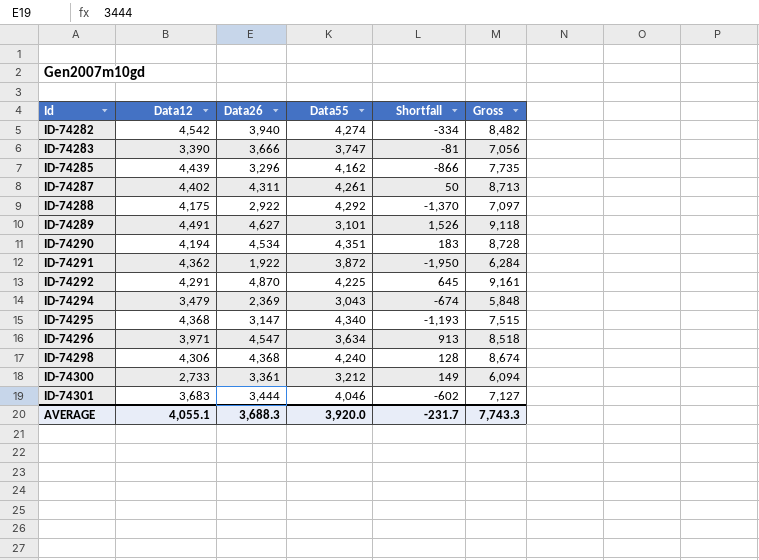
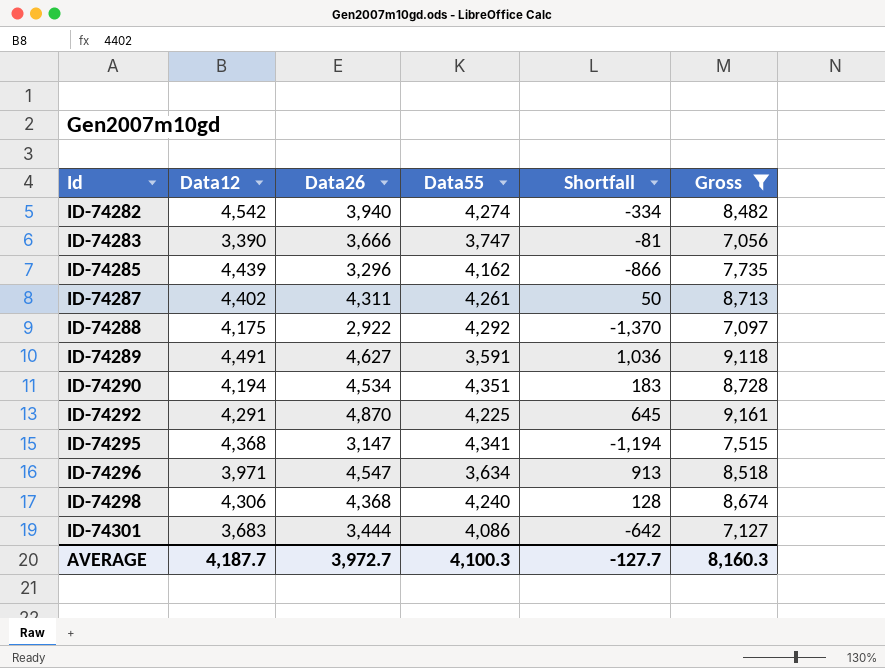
filter: none -> Gross >= 7,056
ID-74289 | Data55: 3,101 -> 3,591
ID-74289 | Shortfall: 1,526 -> 1,036
ID-74295 | Data55: 4,340 -> 4,341
ID-74295 | Shortfall: -1,193 -> -1,194
ID-74301 | Data55: 4,046 -> 4,086
ID-74301 | Shortfall: -602 -> -642
AVERAGE | Data12: 4,055.1 -> 4,187.7
AVERAGE | Data26: 3,688.3 -> 3,972.7
AVERAGE | Data55: 3,920.0 -> 4,100.3
AVERAGE | Shortfall: -231.7 -> -127.7
AVERAGE | Gross: 7,743.3 -> 8,160.3

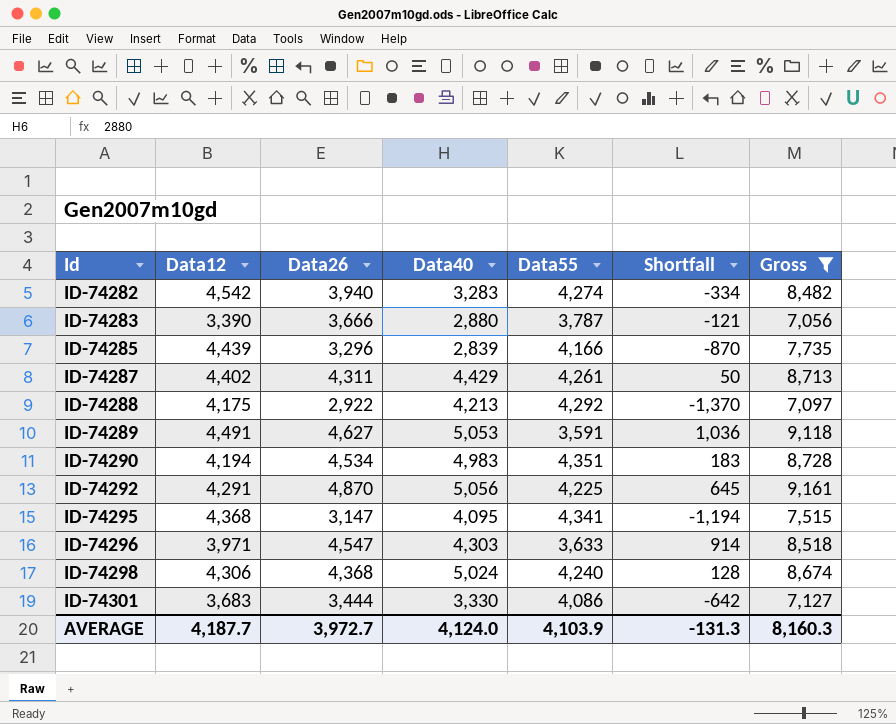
column Data40 | position: none -> 4
ID-74283 | Data55: 3,747 -> 3,787
ID-74283 | Shortfall: -81 -> -121
ID-74285 | Data55: 4,162 -> 4,166
ID-74285 | Shortfall: -866 -> -870
ID-74296 | Data55: 3,634 -> 3,633
ID-74296 | Shortfall: 913 -> 914
AVERAGE | Data55: 4,100.3 -> 4,103.9
AVERAGE | Shortfall: -127.7 -> -131.3

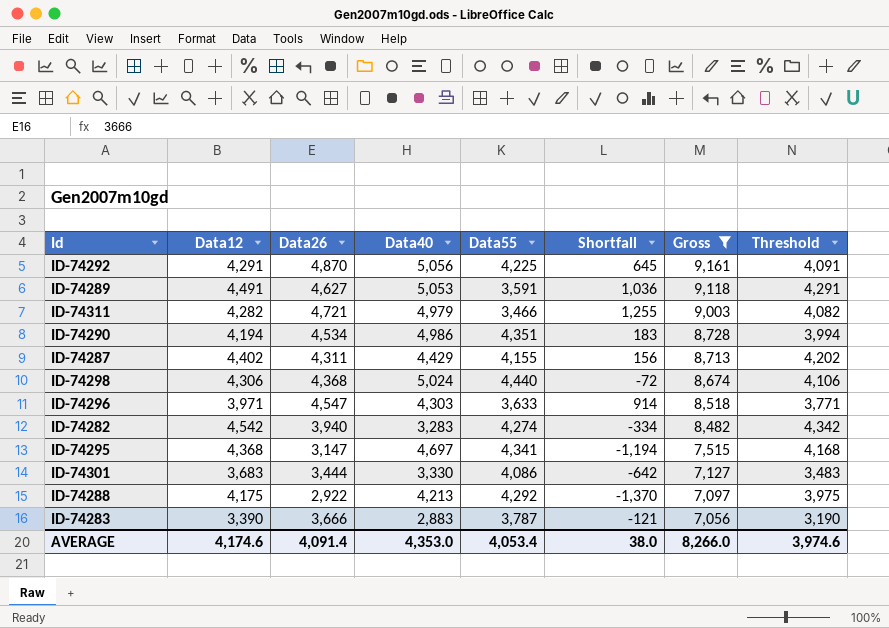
row order: Id ascending -> Gross descending
column Threshold | formula: none -> [Data12] - 200
row ID-74285: 4,439 | 3,296 | 2,839 | 4,166 | -870 | 7,735 -> none
row ID-74311: none -> 4,282 | 4,721 | 4,979 | 3,466 | 1,255 | 9,003 | 4,082
ID-74290 | Data40: 4,983 -> 4,986
ID-74287 | Data55: 4,261 -> 4,155
ID-74287 | Shortfall: 50 -> 156
ID-74298 | Data55: 4,240 -> 4,440
ID-74298 | Shortfall: 128 -> -72
ID-74295 | Data40: 4,095 -> 4,697
ID-74283 | Data40: 2,880 -> 2,883
AVERAGE | Data12: 4,187.7 -> 4,174.6
AVERAGE | Data26: 3,972.7 -> 4,091.4
AVERAGE | Data40: 4,124.0 -> 4,353.0
AVERAGE | Data55: 4,103.9 -> 4,053.4
AVERAGE | Shortfall: -131.3 -> 38.0
AVERAGE | Gross: 8,160.3 -> 8,266.0

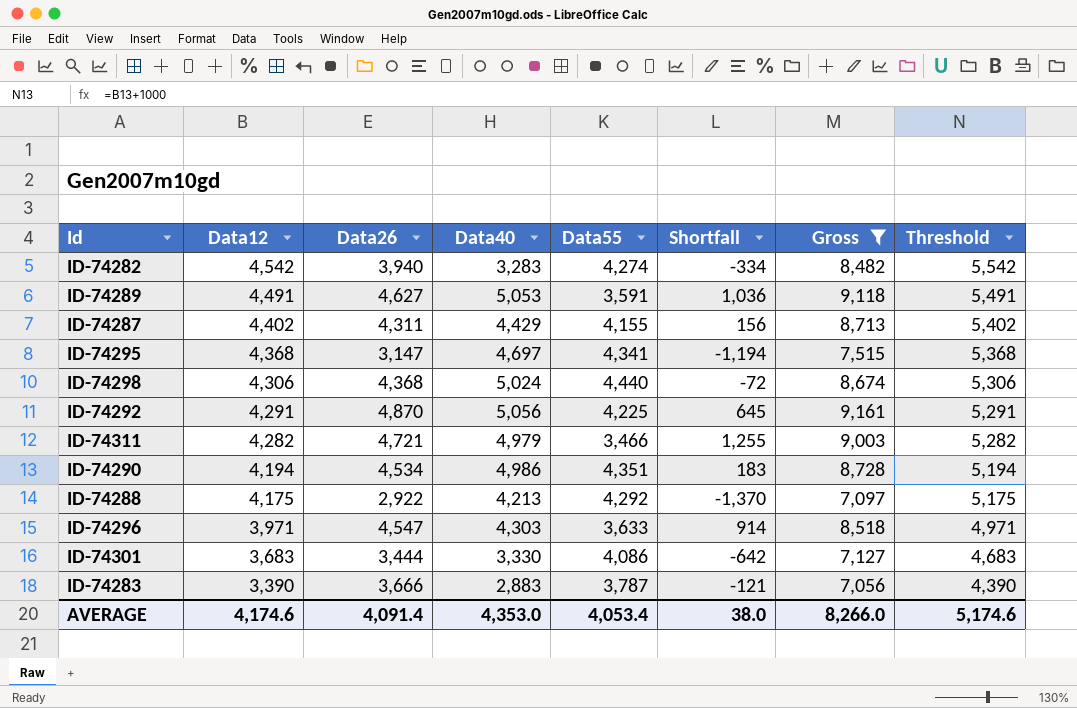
row order: Gross descending -> Data12 descending
column Threshold | formula: [Data12] - 200 -> [Data12] + 1000
AVERAGE | Threshold: 3,974.6 -> 5,174.6

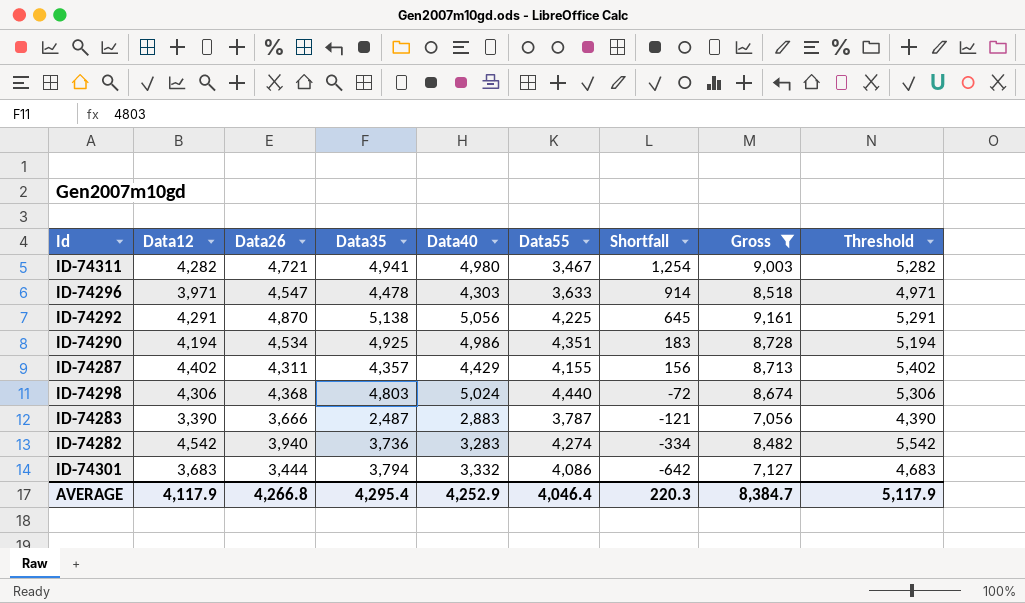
row order: Data12 descending -> Shortfall descending
column Data35 | position: none -> 4
row ID-74289: 4,491 | 4,627 | 5,053 | 3,591 | 1,036 | 9,118 | 5,491 -> none
row ID-74295: 4,368 | 3,147 | 4,697 | 4,341 | -1,194 | 7,515 | 5,368 -> none
row ID-74288: 4,175 | 2,922 | 4,213 | 4,292 | -1,370 | 7,097 | 5,175 -> none
ID-74311 | Data40: 4,979 -> 4,980
ID-74311 | Data55: 3,466 -> 3,467
ID-74311 | Shortfall: 1,255 -> 1,254
ID-74301 | Data40: 3,330 -> 3,332
AVERAGE | Data12: 4,174.6 -> 4,117.9
AVERAGE | Data26: 4,091.4 -> 4,266.8
AVERAGE | Data40: 4,353.0 -> 4,252.9
AVERAGE | Data55: 4,053.4 -> 4,046.4
AVERAGE | Shortfall: 38.0 -> 220.3
AVERAGE | Gross: 8,266.0 -> 8,384.7
AVERAGE | Threshold: 5,174.6 -> 5,117.9

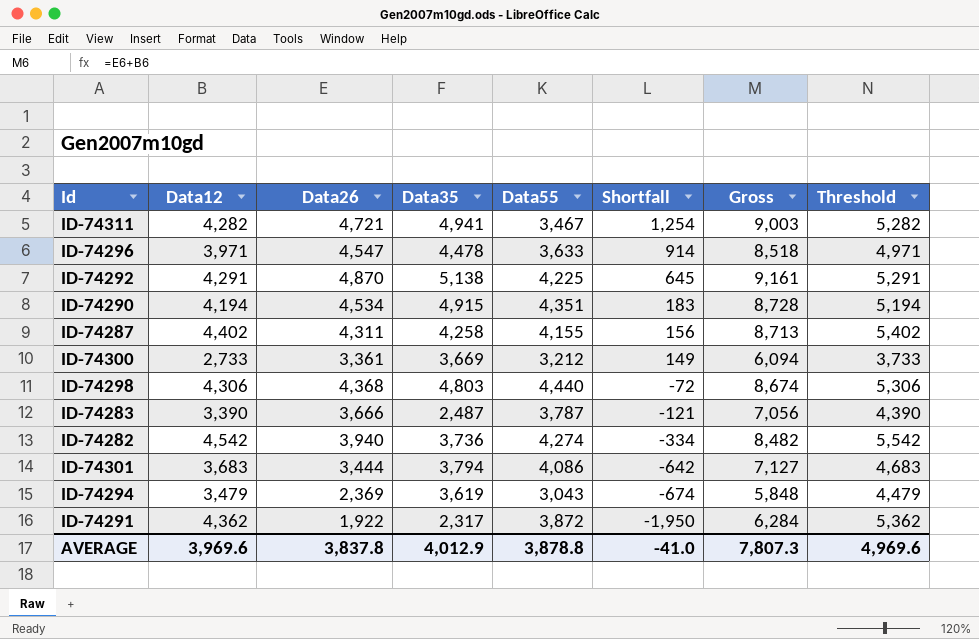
filter: Gross >= 7,056 -> none
column Data40 | position: 5 -> none
ID-74290 | Data35: 4,925 -> 4,915
ID-74287 | Data35: 4,357 -> 4,258
AVERAGE | Data12: 4,117.9 -> 3,969.6
AVERAGE | Data26: 4,266.8 -> 3,837.8
AVERAGE | Data35: 4,295.4 -> 4,012.9
AVERAGE | Data55: 4,046.4 -> 3,878.8
AVERAGE | Shortfall: 220.3 -> -41.0
AVERAGE | Gross: 8,384.7 -> 7,807.3
AVERAGE | Threshold: 5,117.9 -> 4,969.6

